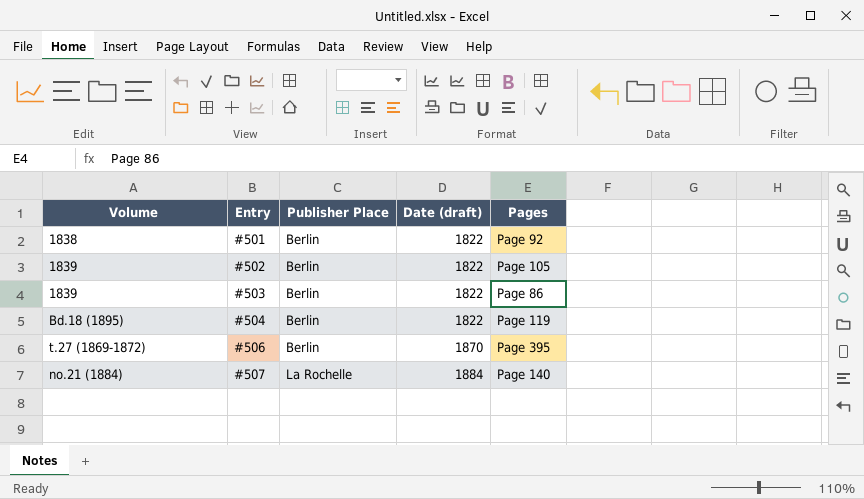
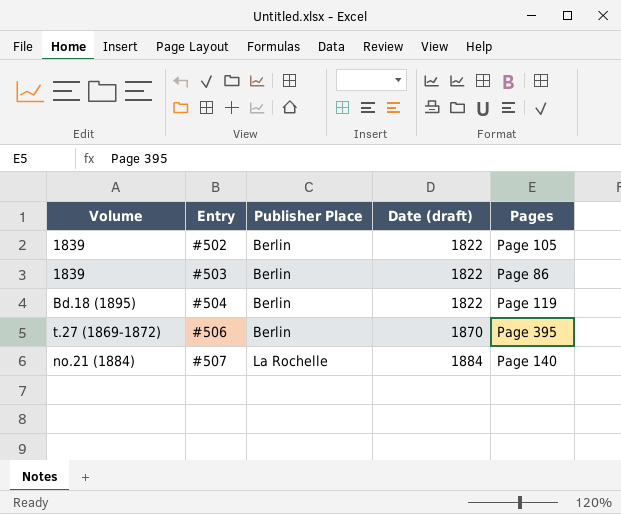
row #501: 1838 | Berlin | 1822 | Page 92 -> none

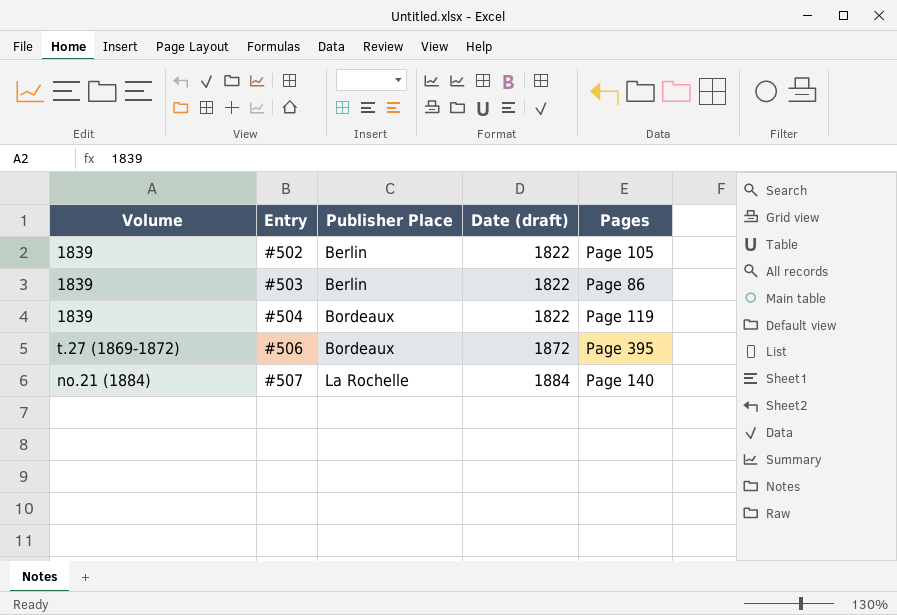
#504 | Volume: Bd.18 (1895) -> 1839
#504 | Publisher Place: Berlin -> Bordeaux
#506 | Publisher Place: Berlin -> Bordeaux
#506 | Date (draft): 1870 -> 1872

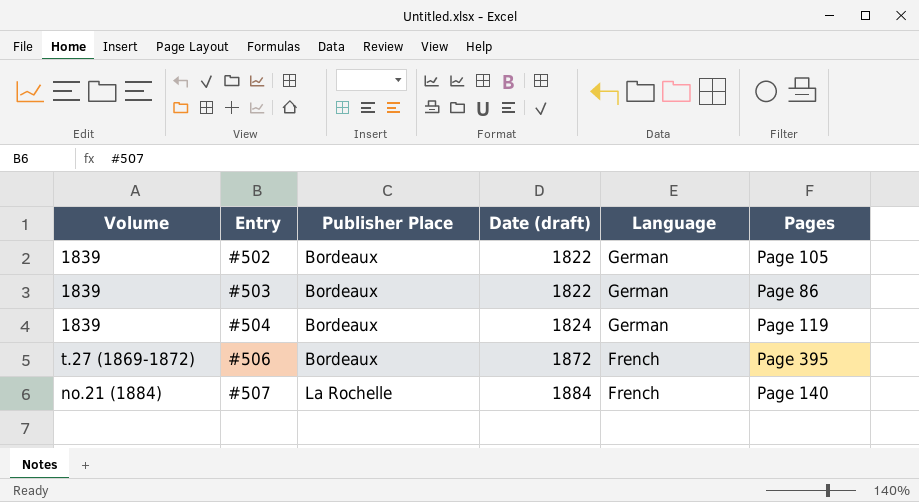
column Language | position: none -> 5
#502 | Publisher Place: Berlin -> Bordeaux
#503 | Publisher Place: Berlin -> Bordeaux
#504 | Date (draft): 1822 -> 1824

